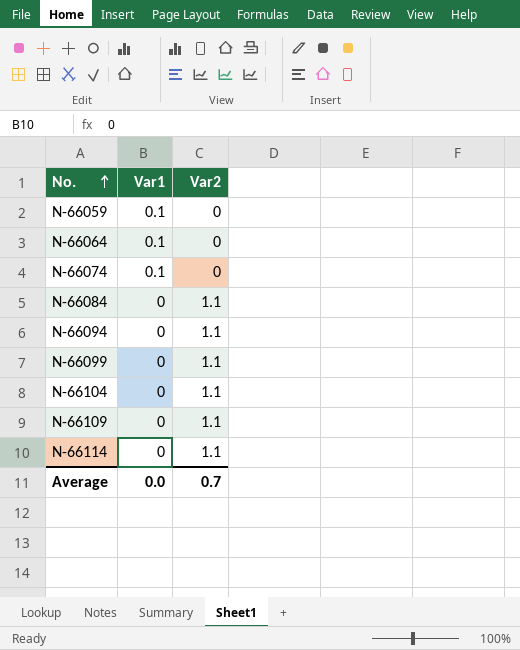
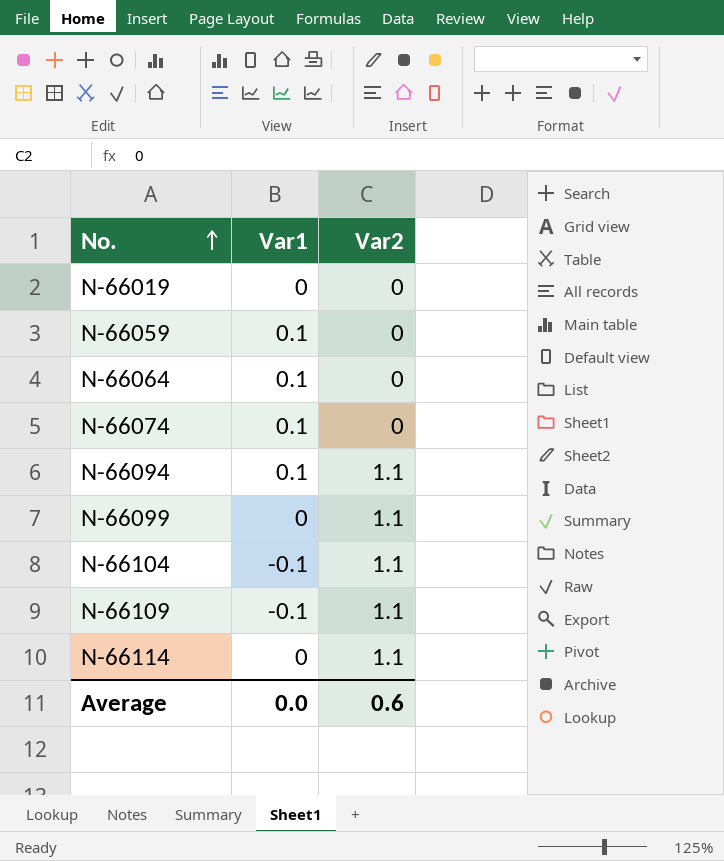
row N-66084: 0 | 1.1 -> none
row N-66019: none -> 0 | 0
N-66094 | Var1: 0 -> 0.1
N-66104 | Var1: 0 -> -0.1
N-66109 | Var1: 0 -> -0.1
Average | Var2: 0.7 -> 0.6

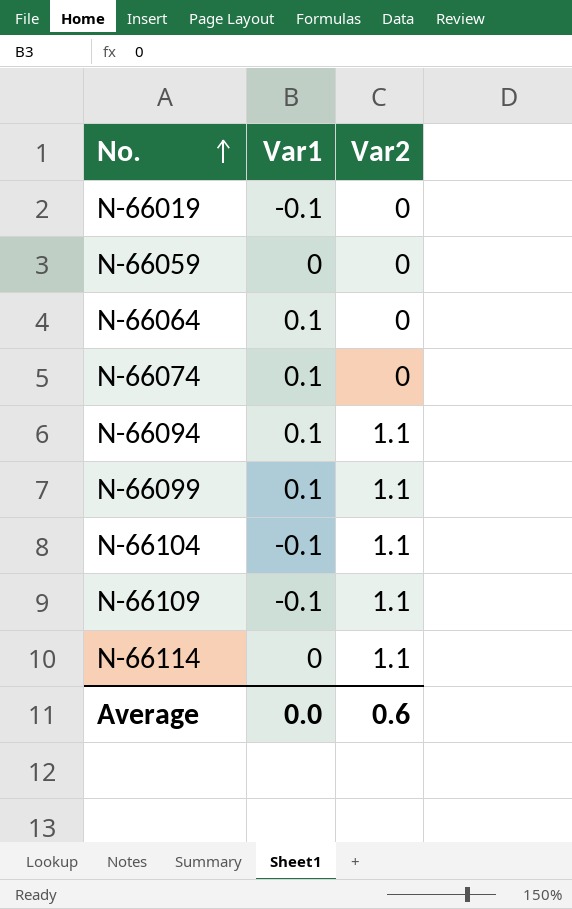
N-66019 | Var1: 0 -> -0.1
N-66059 | Var1: 0.1 -> 0
N-66099 | Var1: 0 -> 0.1

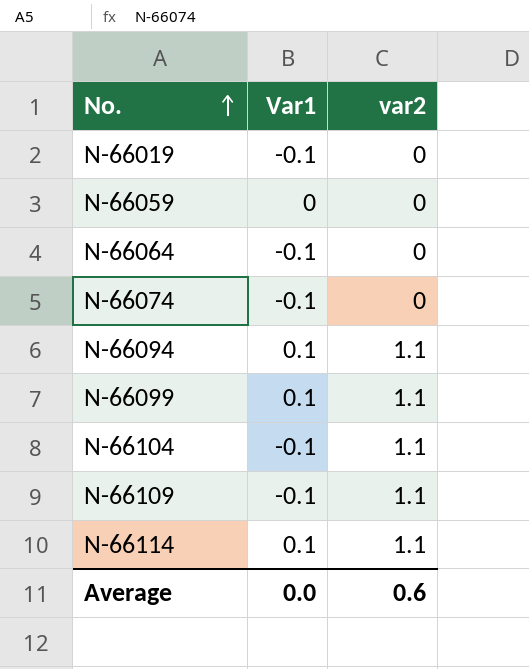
column name: Var2 -> var2
N-66064 | Var1: 0.1 -> -0.1
N-66074 | Var1: 0.1 -> -0.1
N-66114 | Var1: 0 -> 0.1

